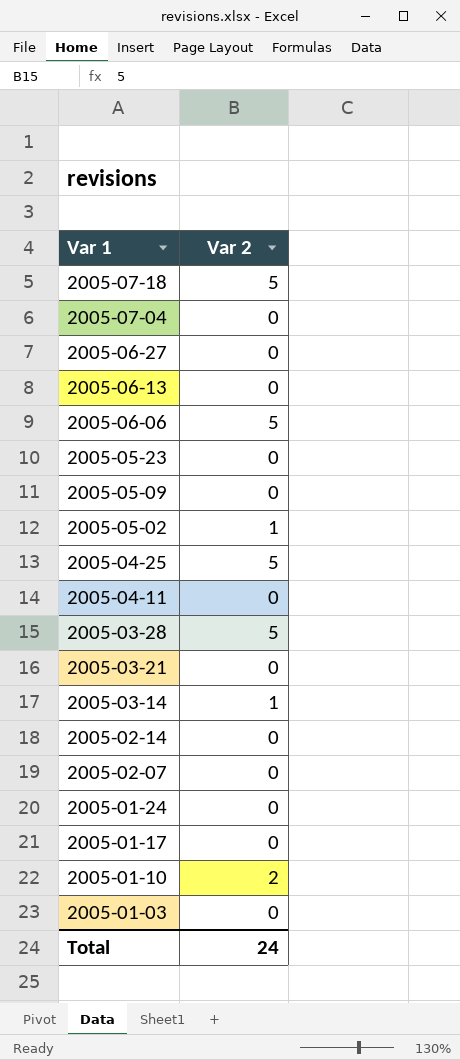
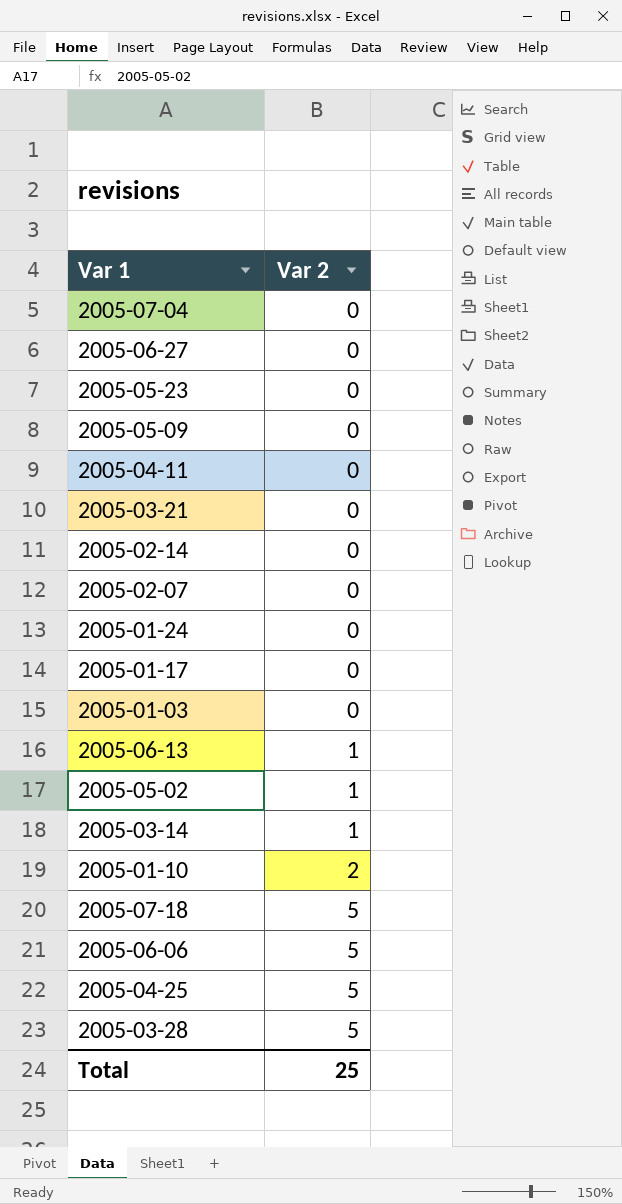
row order: Var 1 descending -> Var 2 ascending
2005-06-13 | Var 2: 0 -> 1
Total | Var 2: 24 -> 25

